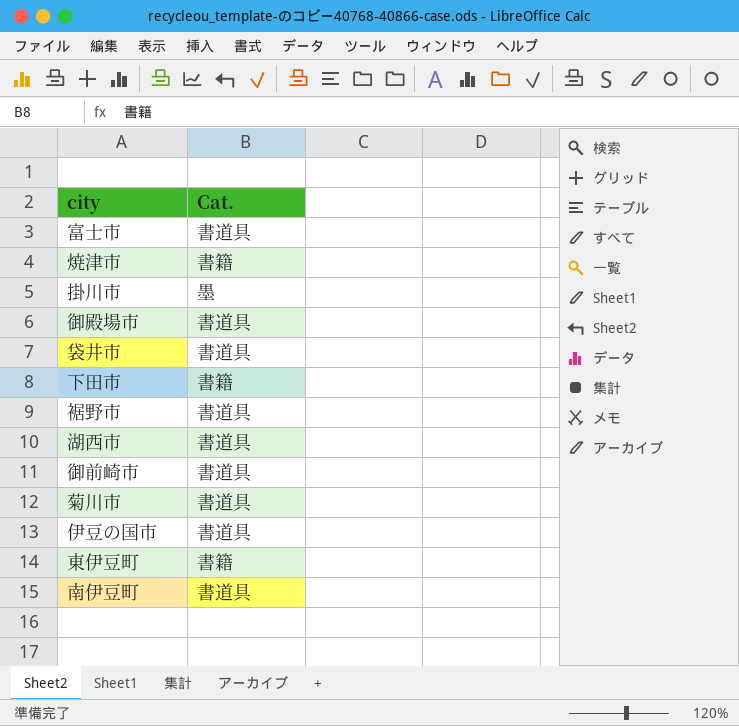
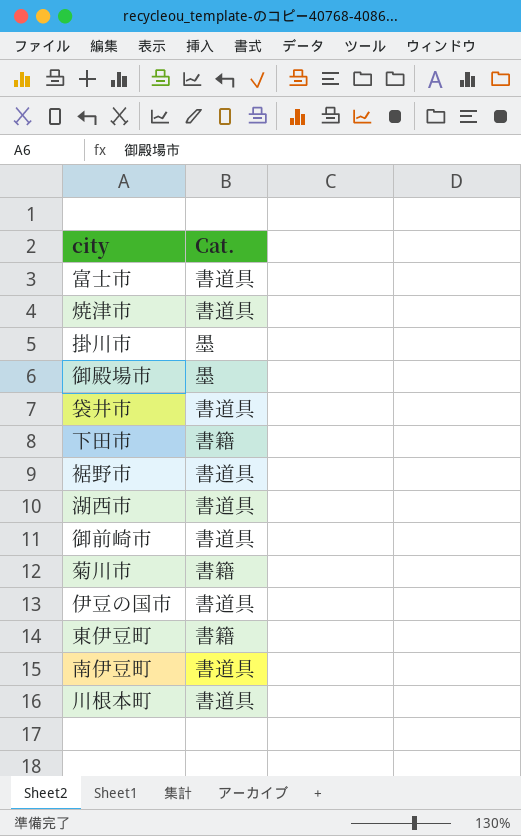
焼津市 | Cat.: 書籍 -> 書道具
御殿場市 | Cat.: 書道具 -> 墨
菊川市 | Cat.: 書道具 -> 書籍
row 川根本町: none -> 書道具

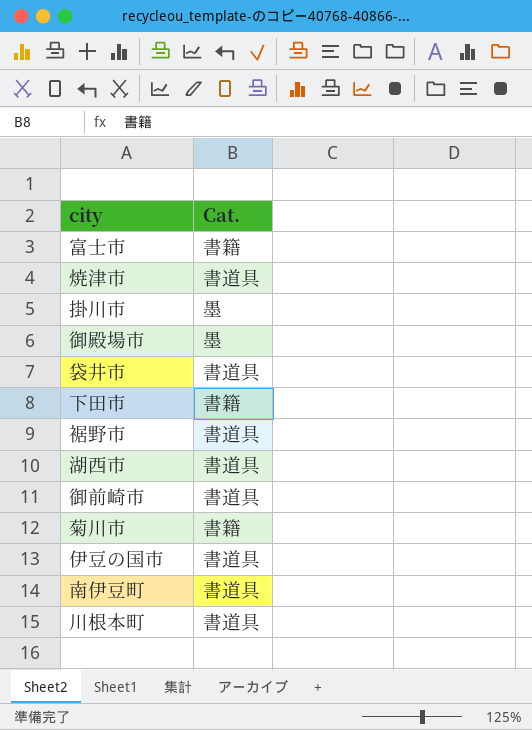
row 東伊豆町: 書籍 -> none
富士市 | Cat.: 書道具 -> 書籍

